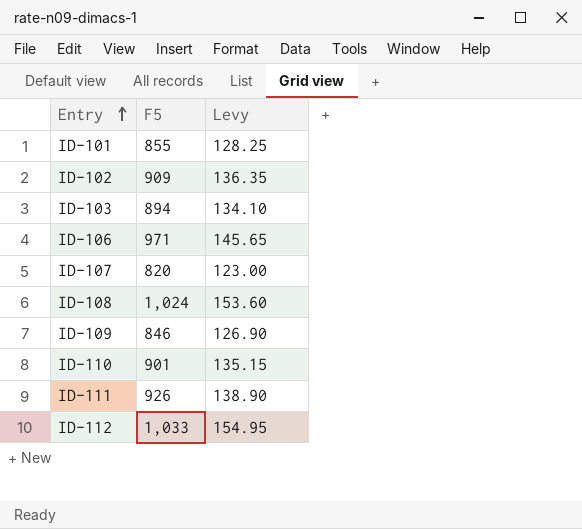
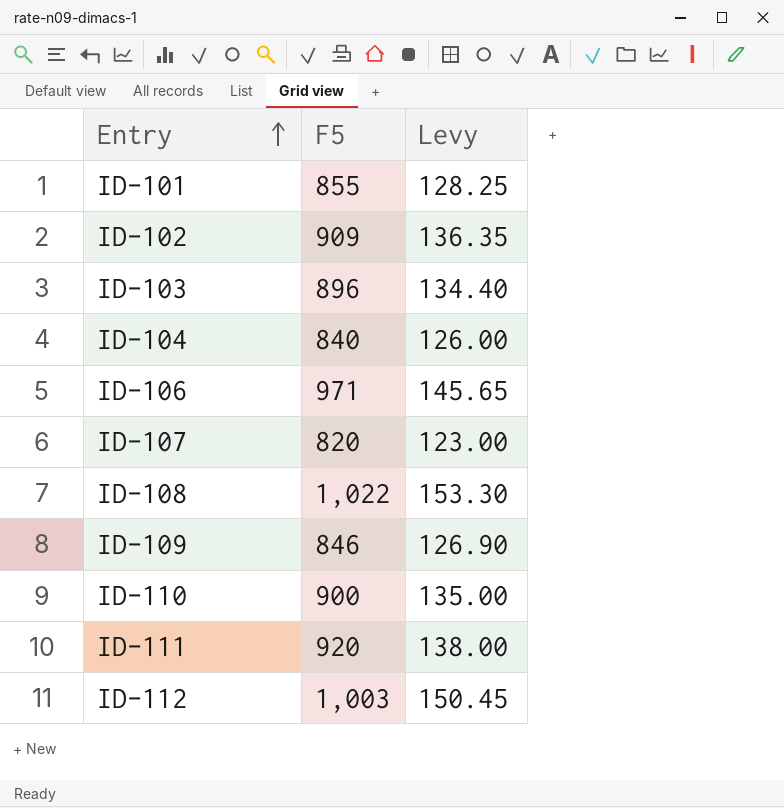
ID-103 | F5: 894 -> 896
ID-103 | Levy: 134.10 -> 134.40
row ID-104: none -> 840 | 126.00
ID-108 | F5: 1,024 -> 1,022
ID-108 | Levy: 153.60 -> 153.30
ID-110 | F5: 901 -> 900
ID-110 | Levy: 135.15 -> 135.00
ID-111 | F5: 926 -> 920
ID-111 | Levy: 138.90 -> 138.00
ID-112 | F5: 1,033 -> 1,003
ID-112 | Levy: 154.95 -> 150.45

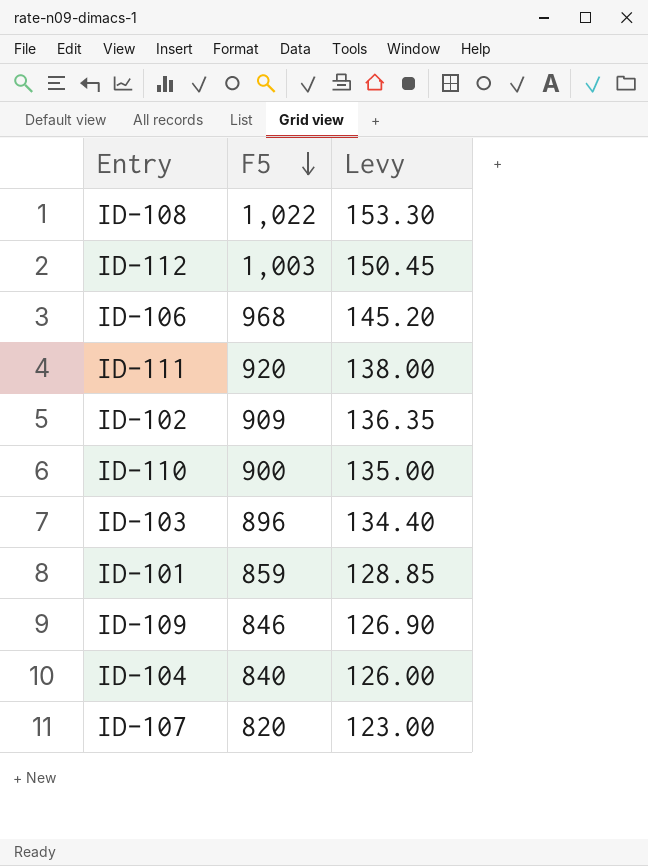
row order: Entry ascending -> F5 descending
ID-106 | F5: 971 -> 968
ID-106 | Levy: 145.65 -> 145.20
ID-101 | F5: 855 -> 859
ID-101 | Levy: 128.25 -> 128.85

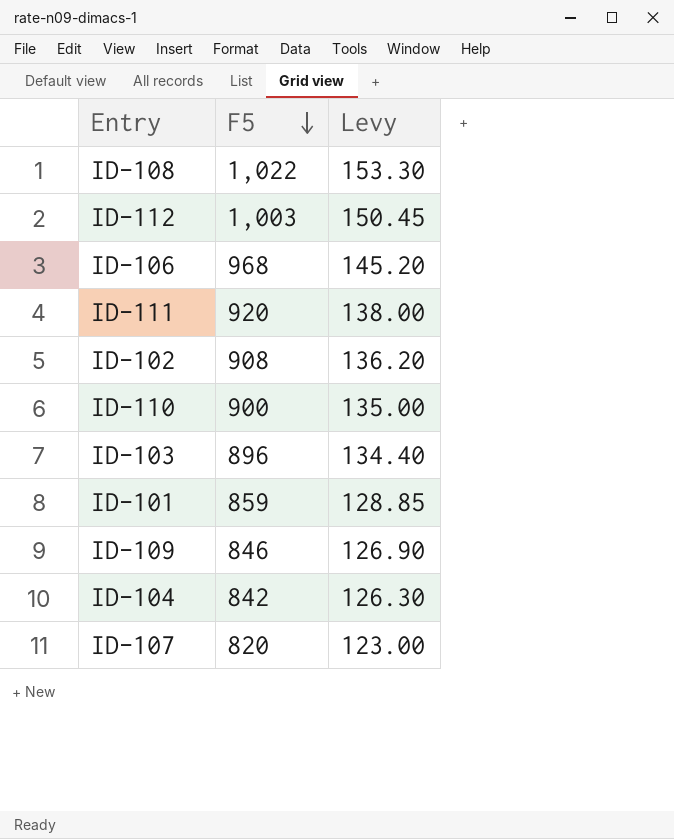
ID-102 | F5: 909 -> 908
ID-102 | Levy: 136.35 -> 136.20
ID-104 | F5: 840 -> 842
ID-104 | Levy: 126.00 -> 126.30

